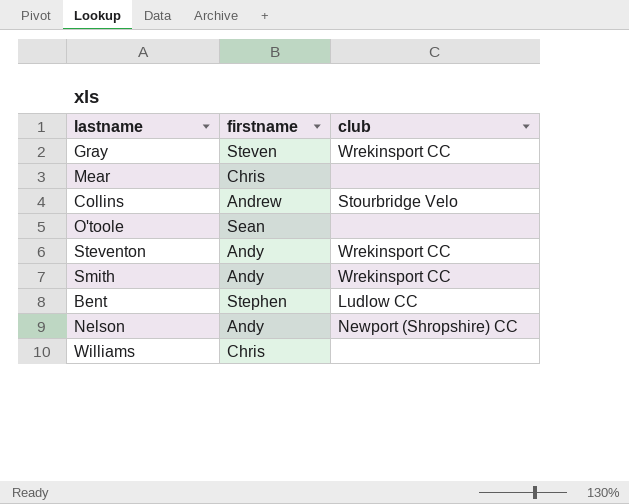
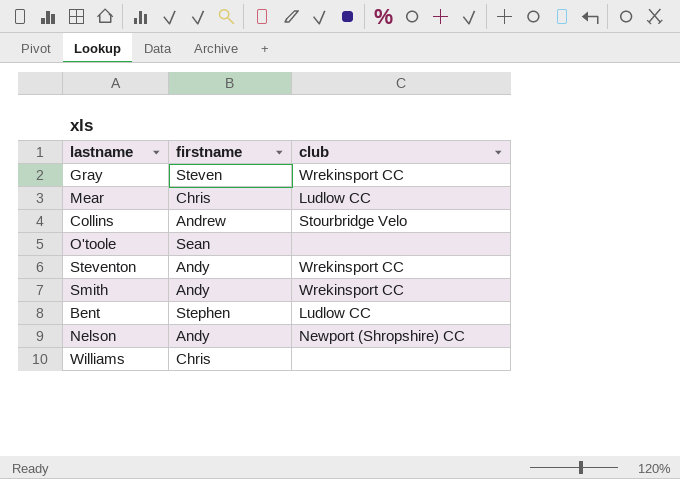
Mear | club: none -> Ludlow CC

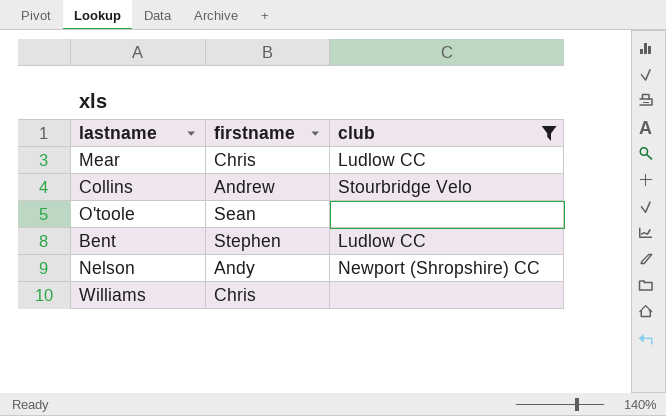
filter: none -> club != Wrekinsport CC

